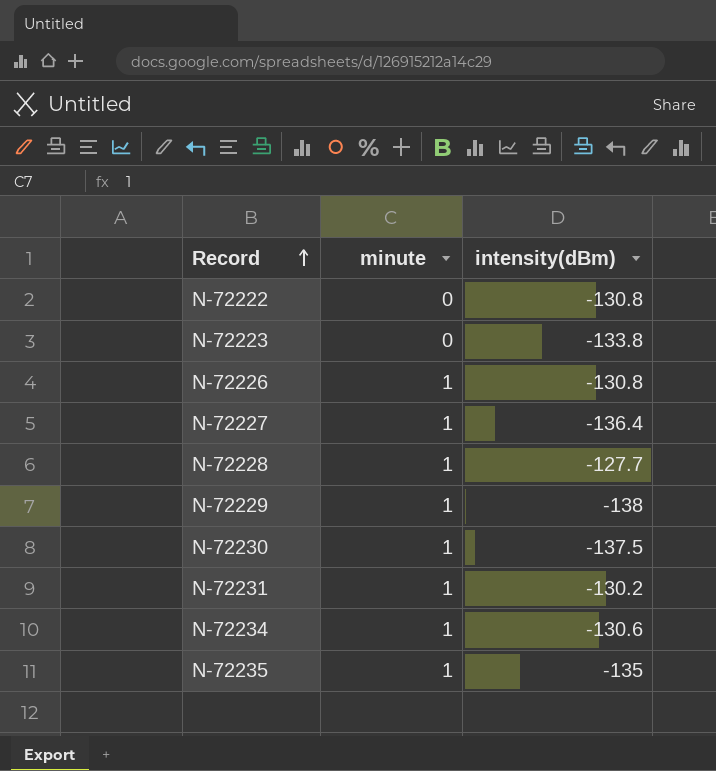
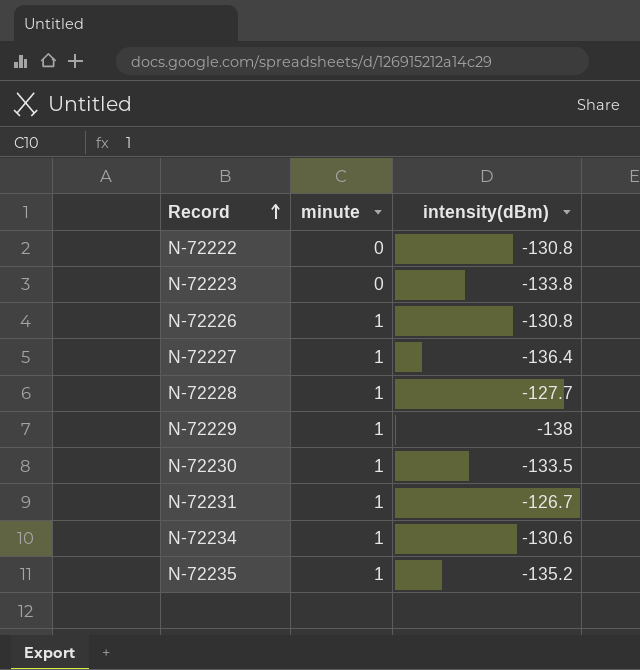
N-72230 | intensity(dBm): -137.5 -> -133.5
N-72231 | intensity(dBm): -130.2 -> -126.7
N-72235 | intensity(dBm): -135 -> -135.2

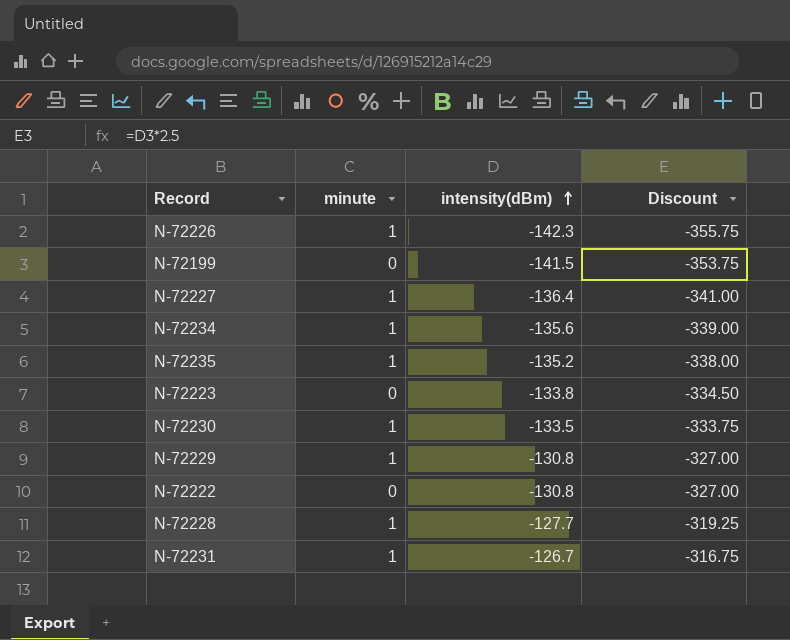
row order: Record ascending -> intensity(dBm) ascending
column Discount | formula: none -> [intensity(dBm)] * 2.5
N-72226 | intensity(dBm): -130.8 -> -142.3
row N-72199: none -> 0 | -141.5 | -353.75
N-72234 | intensity(dBm): -130.6 -> -135.6
N-72229 | intensity(dBm): -138 -> -130.8

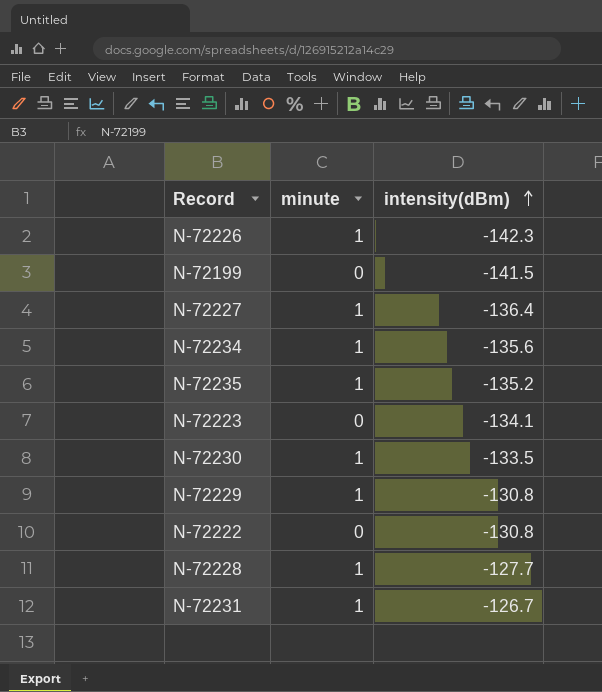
column Discount | formula: [intensity(dBm)] * 2.5 -> none
N-72223 | intensity(dBm): -133.8 -> -134.1

